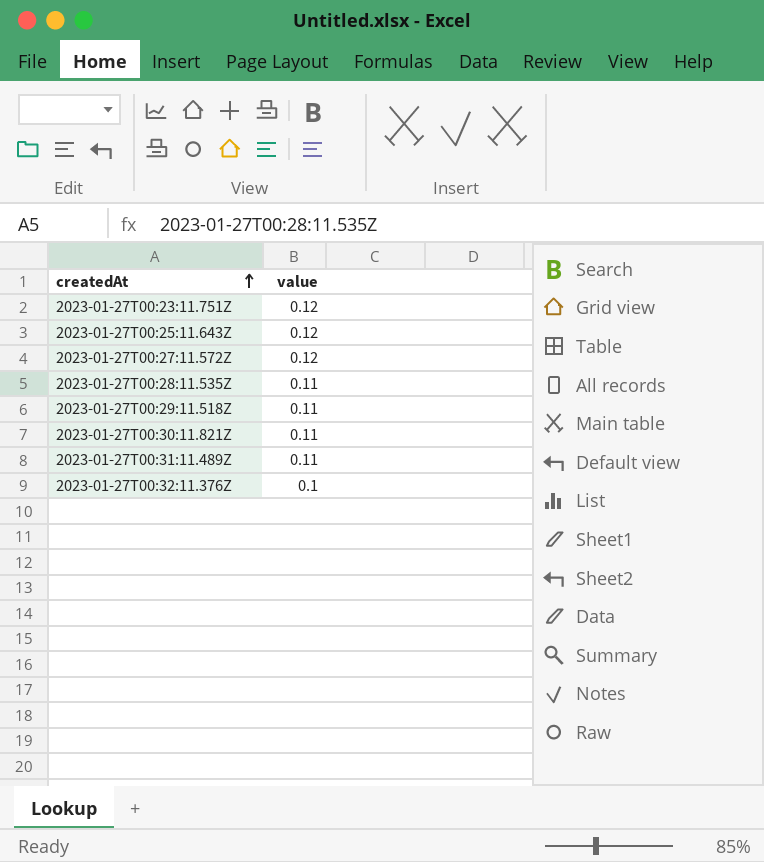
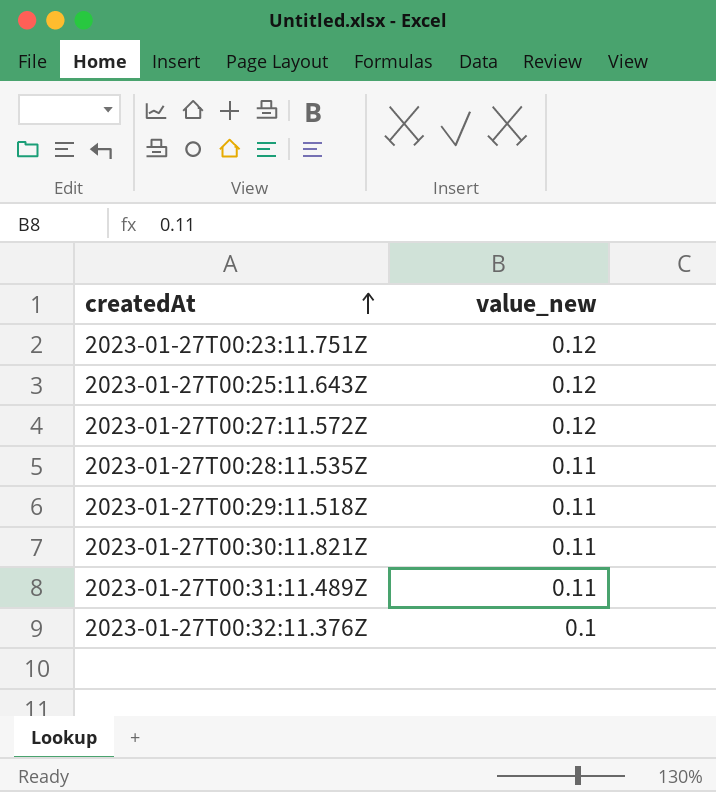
column name: value -> value_new

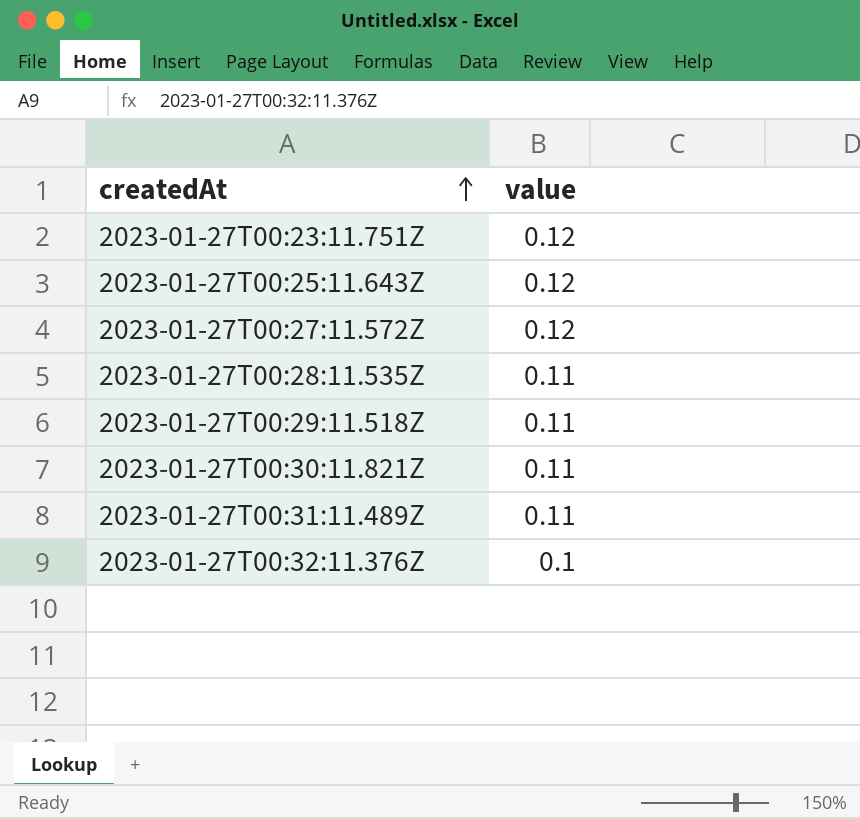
column name: value_new -> value

